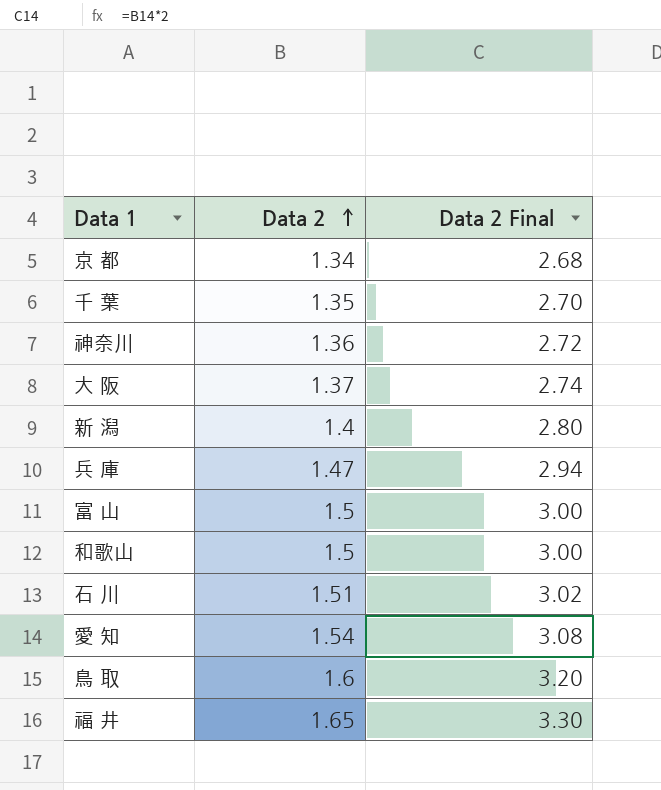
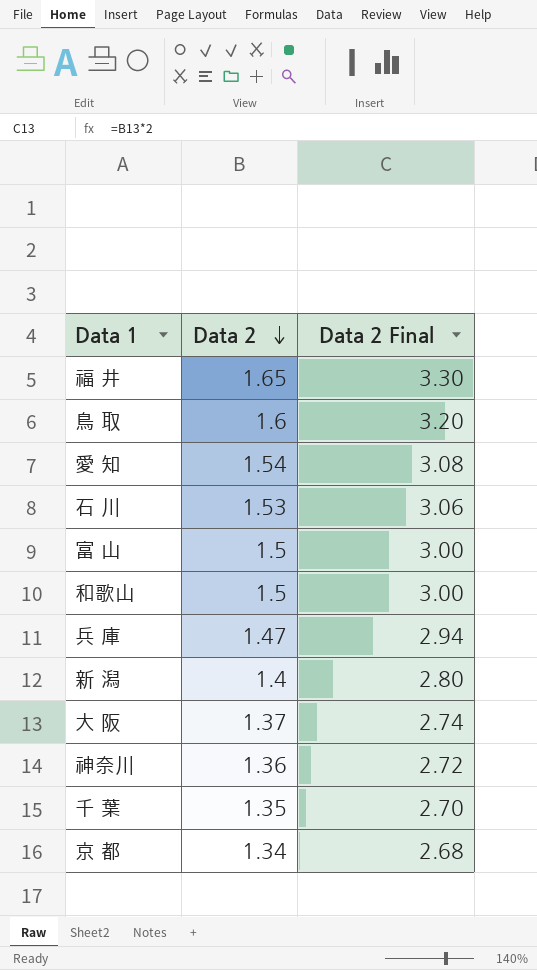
row order: Data 2 ascending -> Data 2 descending
石 川 | Data 2: 1.51 -> 1.53
石 川 | Data 2 Final: 3.02 -> 3.06

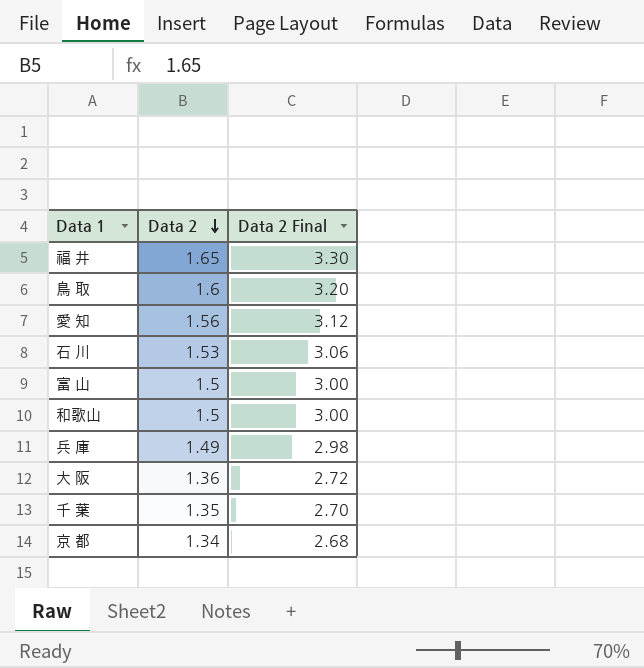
row 新 潟: 1.4 | 2.80 -> none
row 神奈川: 1.36 | 2.72 -> none
愛 知 | Data 2: 1.54 -> 1.56
愛 知 | Data 2 Final: 3.08 -> 3.12
兵 庫 | Data 2: 1.47 -> 1.49
兵 庫 | Data 2 Final: 2.94 -> 2.98
大 阪 | Data 2: 1.37 -> 1.36
大 阪 | Data 2 Final: 2.74 -> 2.72

